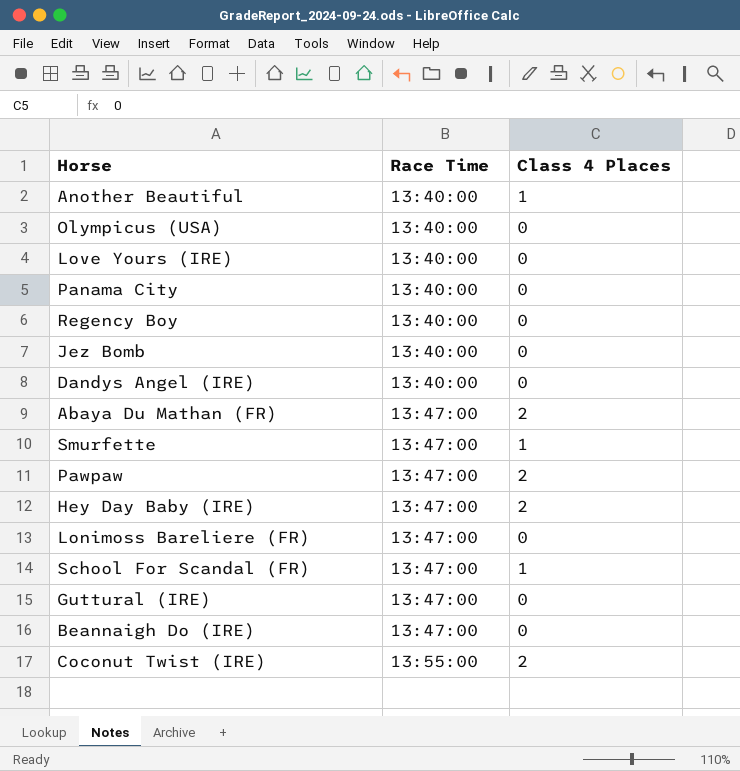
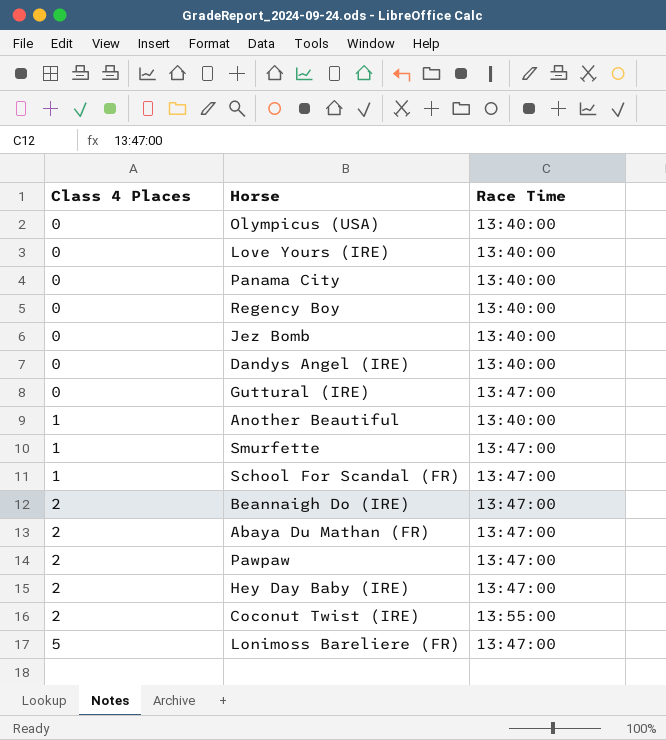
row order: Race Time ascending -> Class 4 Places ascending
column Class 4 Places | position: 3 -> 1
Beannaigh Do (IRE) | Class 4 Places: 0 -> 2
Lonimoss Bareliere (FR) | Class 4 Places: 0 -> 5

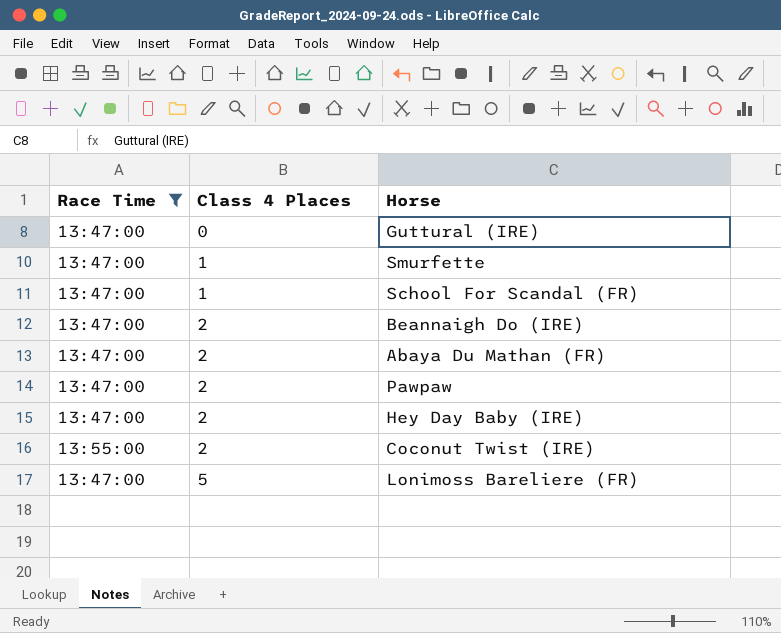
filter: none -> Race Time != 13:40:00
column Race Time | position: 3 -> 1

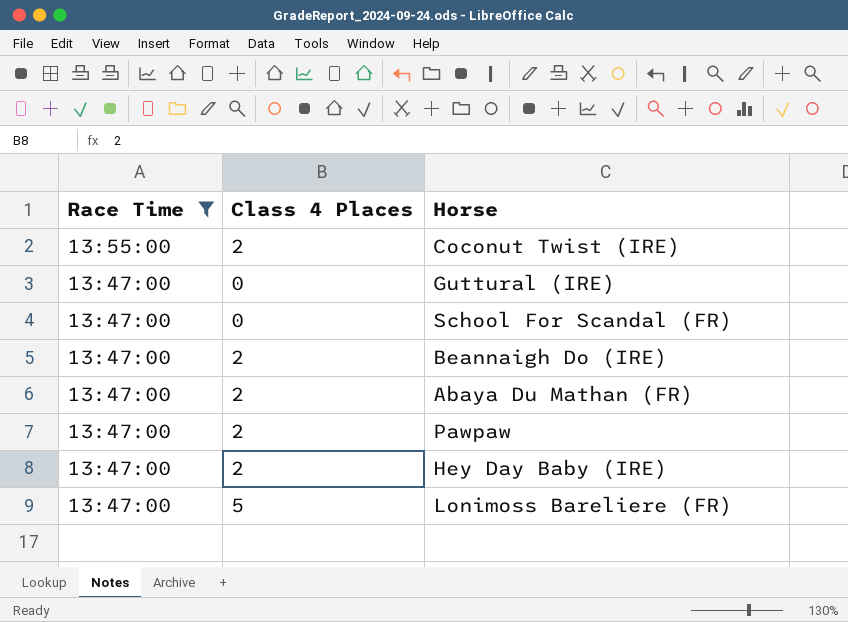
row order: Class 4 Places ascending -> Race Time descending
row Smurfette: 13:47:00 | 1 -> none
School For Scandal (FR) | Class 4 Places: 1 -> 0

